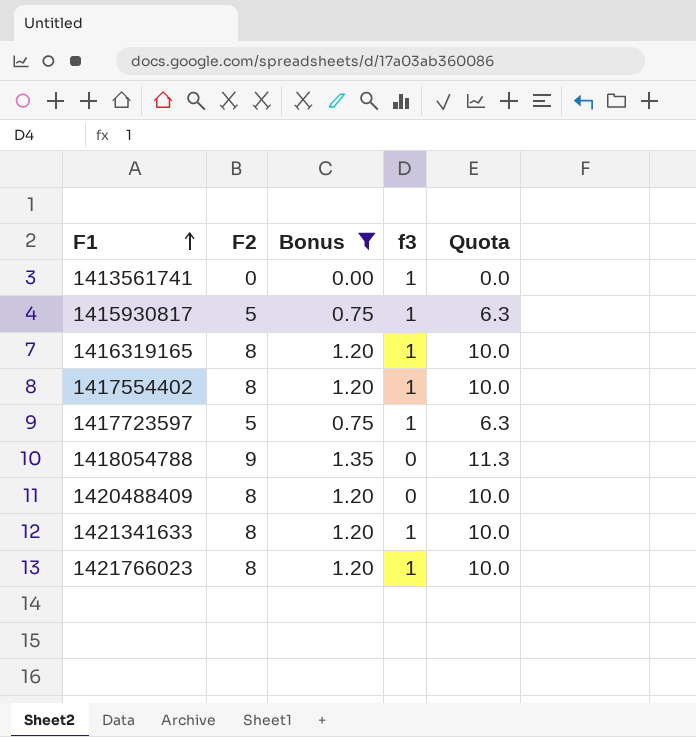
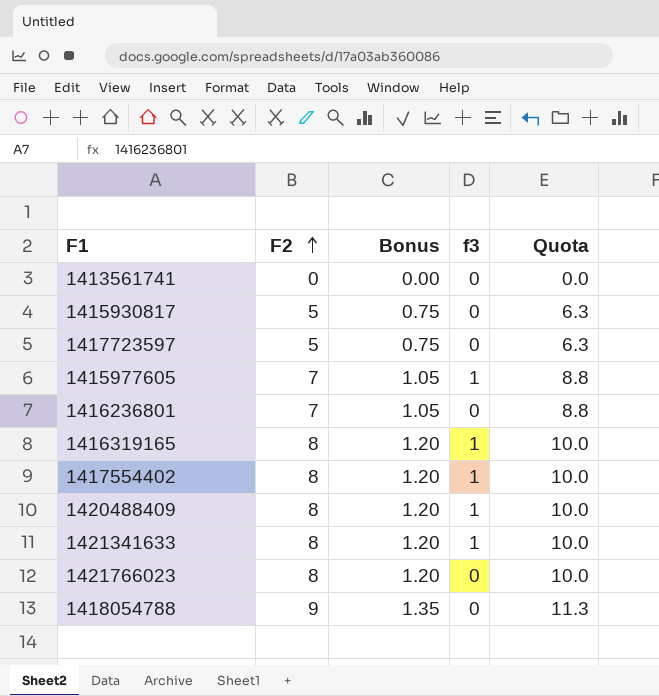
filter: Bonus != 1.05 -> none
row order: F1 ascending -> F2 ascending
1413561741 | f3: 1 -> 0
1415930817 | f3: 1 -> 0
1417723597 | f3: 1 -> 0
1420488409 | f3: 0 -> 1
1421766023 | f3: 1 -> 0

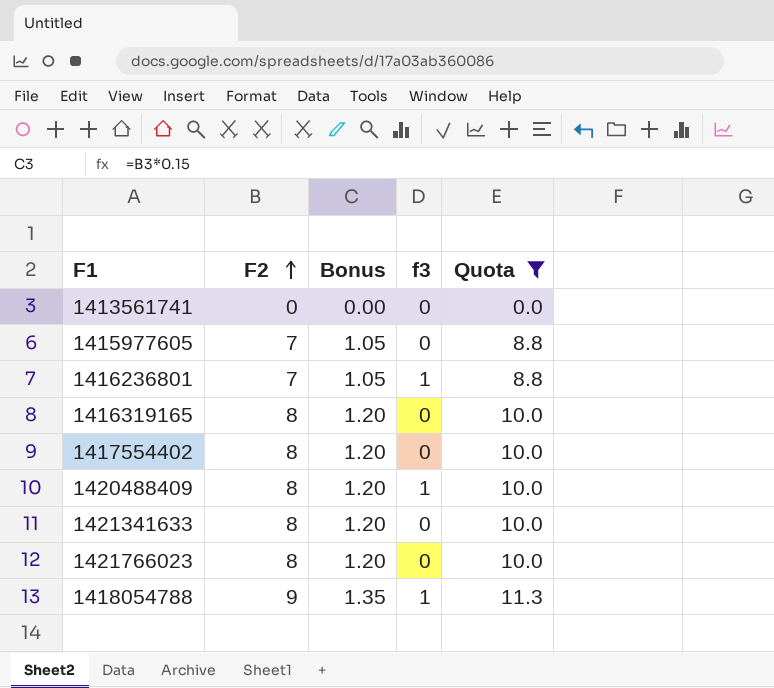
filter: none -> Quota != 6.3
1415977605 | f3: 1 -> 0
1416236801 | f3: 0 -> 1
1416319165 | f3: 1 -> 0
1417554402 | f3: 1 -> 0
1421341633 | f3: 1 -> 0
1418054788 | f3: 0 -> 1

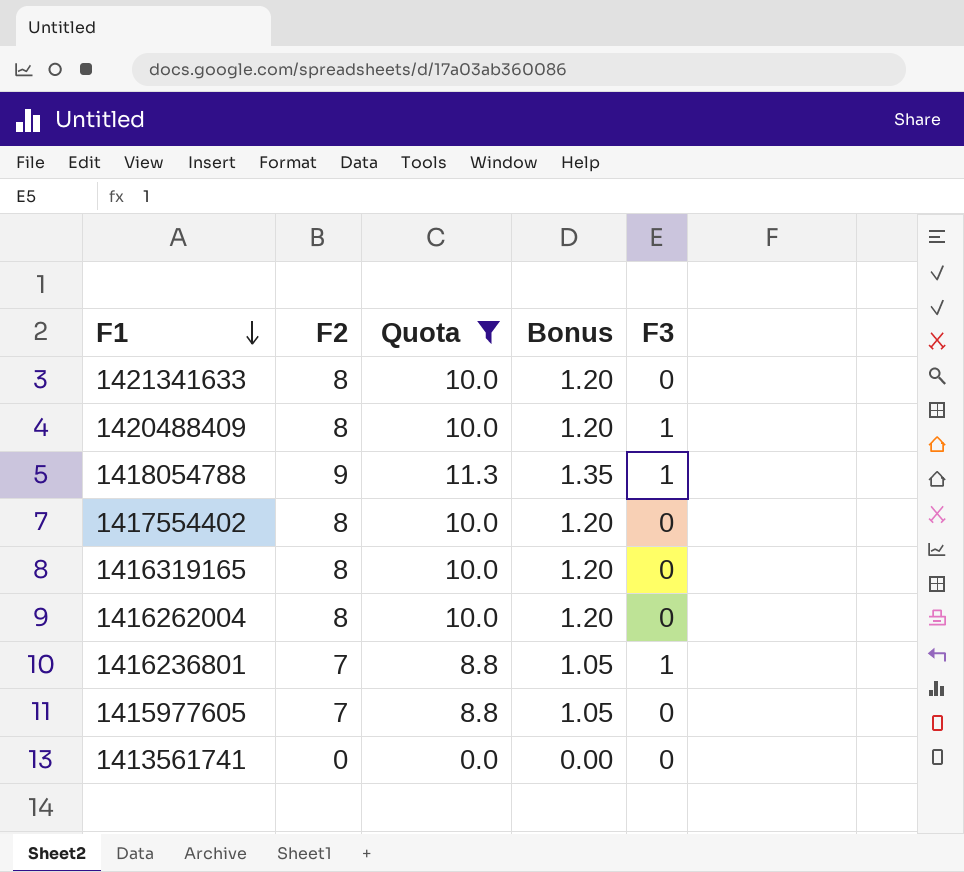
row order: F2 ascending -> F1 descending
column Quota | position: 5 -> 3
column name: f3 -> F3
row 1421766023: 8 | 1.20 | 0 | 10.0 -> none
row 1416262004: none -> 8 | 10.0 | 1.20 | 0

